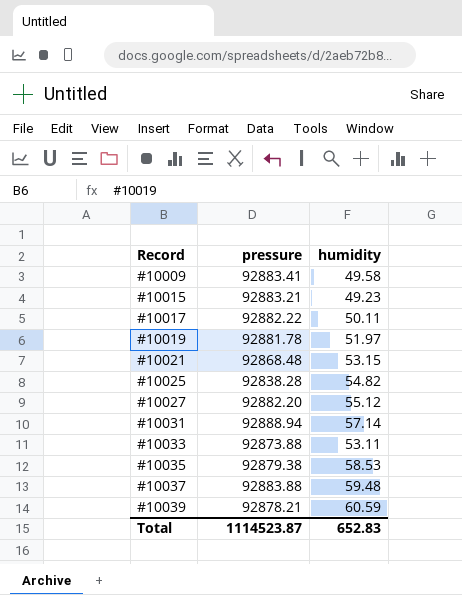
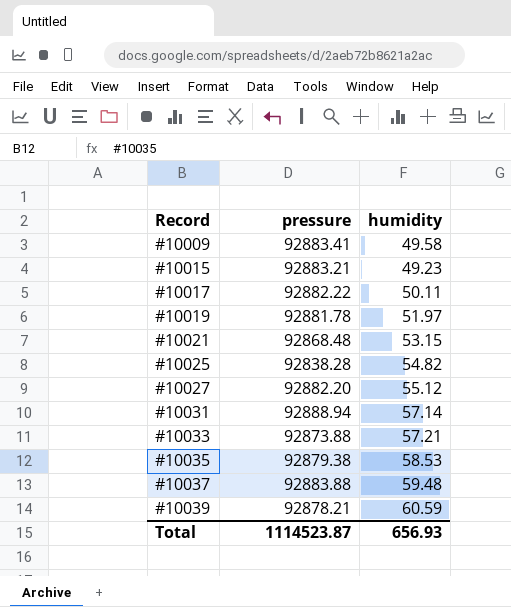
#10033 | humidity: 53.11 -> 57.21
Total | humidity: 652.83 -> 656.93

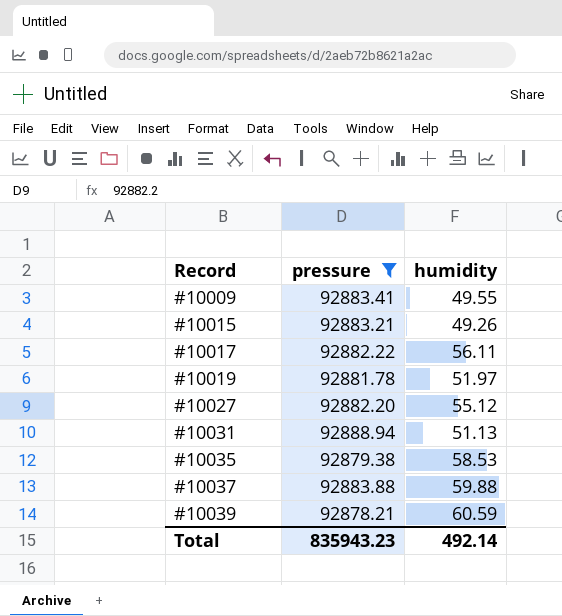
filter: none -> pressure >= 92878.21
#10009 | humidity: 49.58 -> 49.55
#10015 | humidity: 49.23 -> 49.26
#10017 | humidity: 50.11 -> 56.11
#10031 | humidity: 57.14 -> 51.13
#10037 | humidity: 59.48 -> 59.88
Total | pressure: 1114523.87 -> 835943.23
Total | humidity: 656.93 -> 492.14

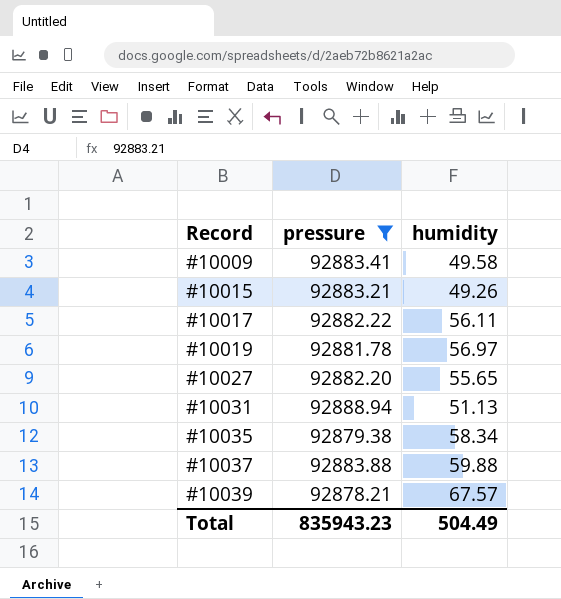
#10009 | humidity: 49.55 -> 49.58
#10019 | humidity: 51.97 -> 56.97
#10027 | humidity: 55.12 -> 55.65
#10035 | humidity: 58.53 -> 58.34
#10039 | humidity: 60.59 -> 67.57
Total | humidity: 492.14 -> 504.49

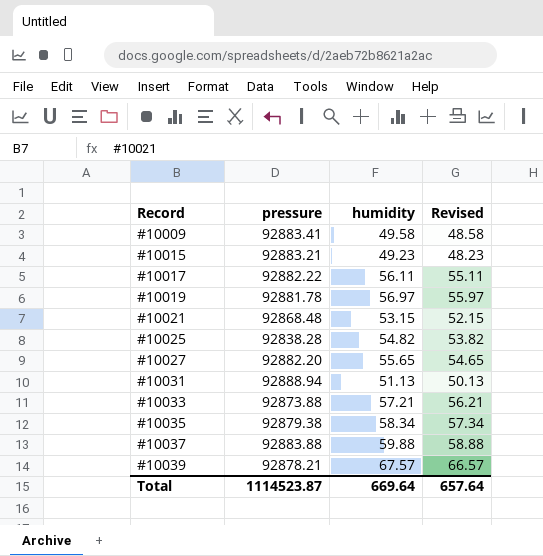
filter: pressure >= 92878.21 -> none
column Revised | formula: none -> [humidity] - 1
#10015 | humidity: 49.26 -> 49.23
Total | pressure: 835943.23 -> 1114523.87
Total | humidity: 504.49 -> 669.64

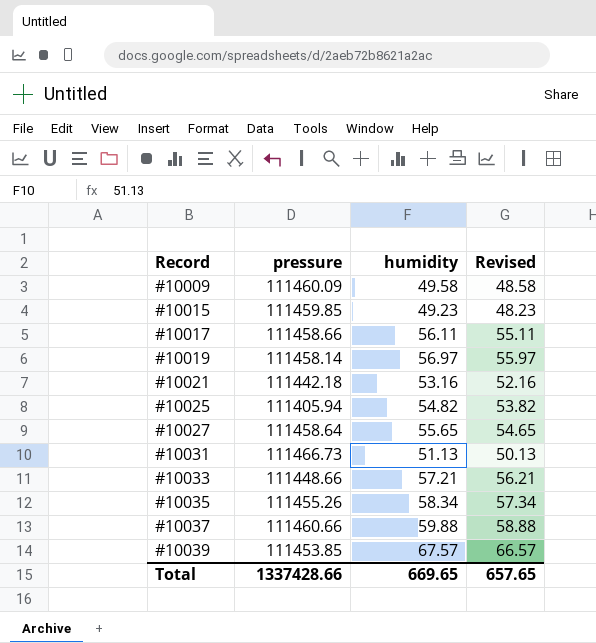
#10009 | pressure: 92883.41 -> 111460.09
#10015 | pressure: 92883.21 -> 111459.85
#10017 | pressure: 92882.22 -> 111458.66
#10019 | pressure: 92881.78 -> 111458.14
#10021 | pressure: 92868.48 -> 111442.18
#10021 | humidity: 53.15 -> 53.16
#10021 | Revised: 52.15 -> 52.16
#10025 | pressure: 92838.28 -> 111405.94
#10027 | pressure: 92882.20 -> 111458.64
#10031 | pressure: 92888.94 -> 111466.73
#10033 | pressure: 92873.88 -> 111448.66
#10035 | pressure: 92879.38 -> 111455.26
#10037 | pressure: 92883.88 -> 111460.66
#10039 | pressure: 92878.21 -> 111453.85
Total | pressure: 1114523.87 -> 1337428.66
Total | humidity: 669.64 -> 669.65
Total | Revised: 657.64 -> 657.65

